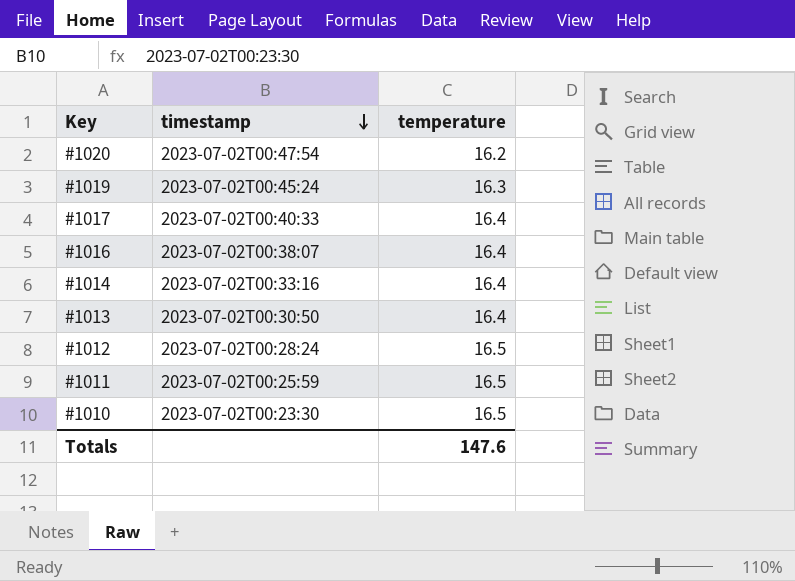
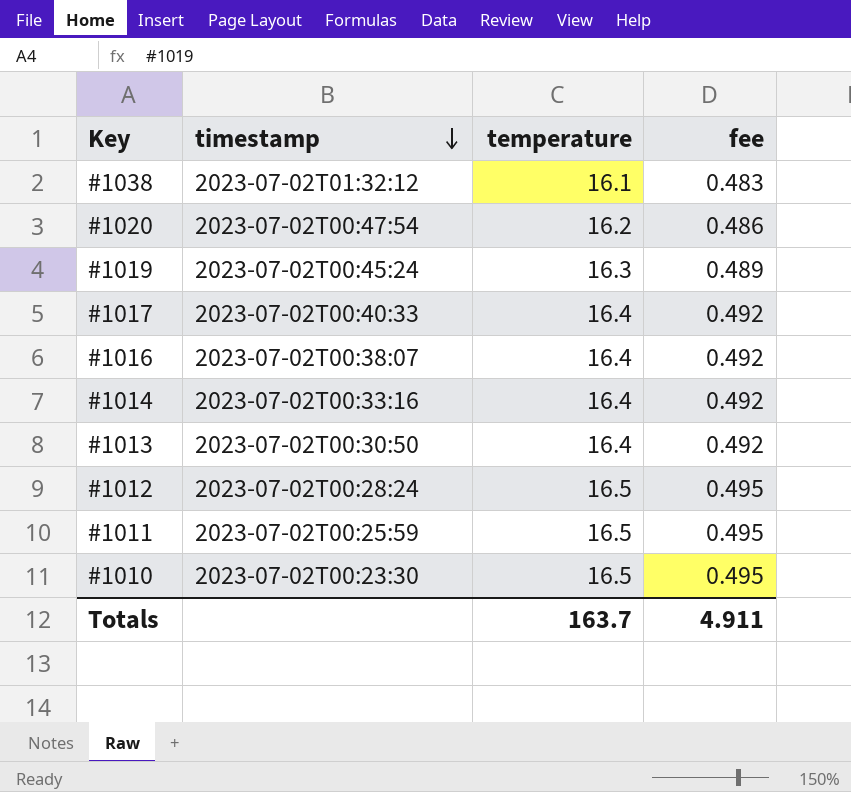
column fee | formula: none -> [temperature] * 0.03
row #1038: none -> 2023-07-02T01:32:12 | 16.1 | 0.483
Totals | temperature: 147.6 -> 163.7

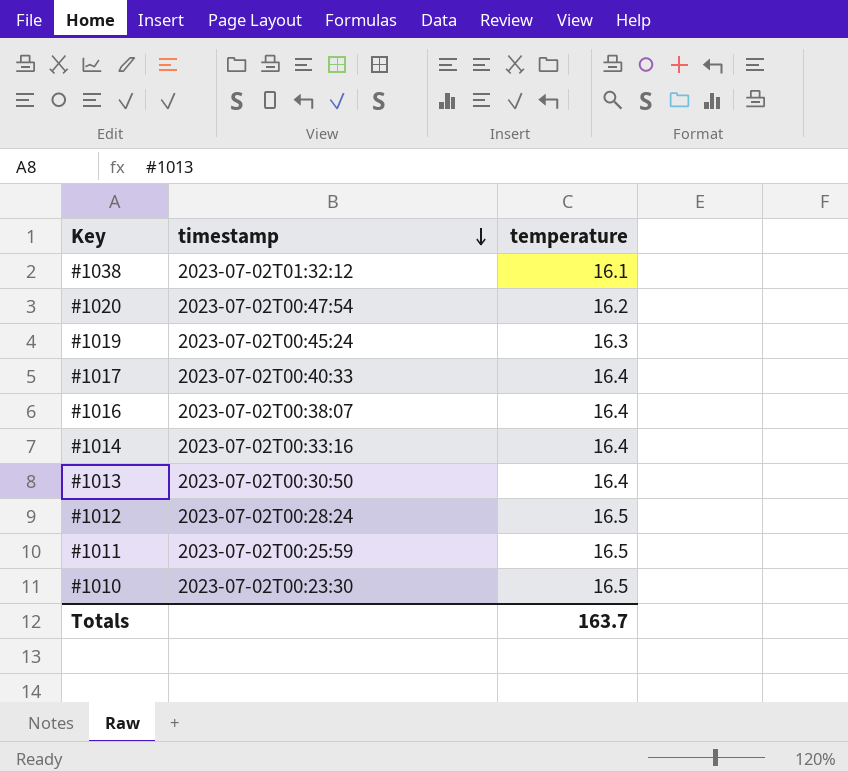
column fee | formula: [temperature] * 0.03 -> none

